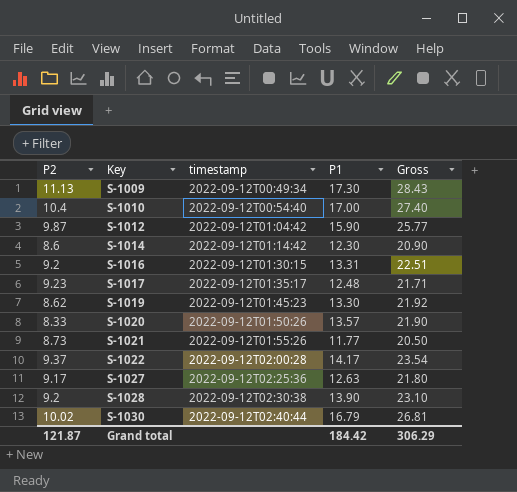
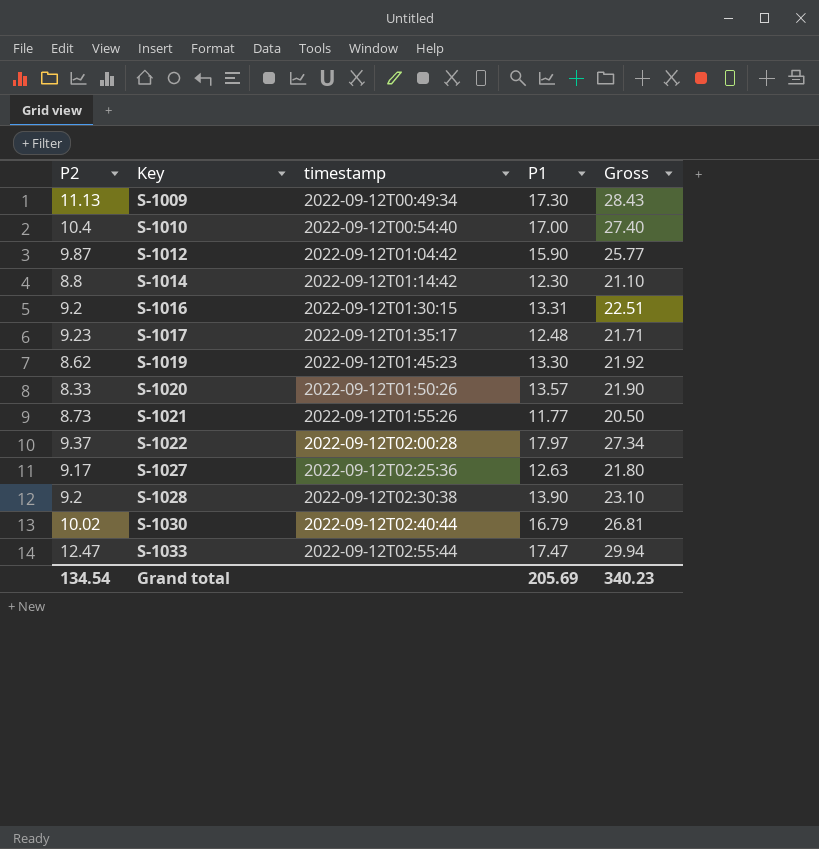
S-1014 | P2: 8.6 -> 8.8
S-1014 | Gross: 20.90 -> 21.10
S-1022 | P1: 14.17 -> 17.97
S-1022 | Gross: 23.54 -> 27.34
row S-1033: none -> 12.47 | 2022-09-12T02:55:44 | 17.47 | 29.94
Grand total | P2: 121.87 -> 134.54
Grand total | P1: 184.42 -> 205.69
Grand total | Gross: 306.29 -> 340.23

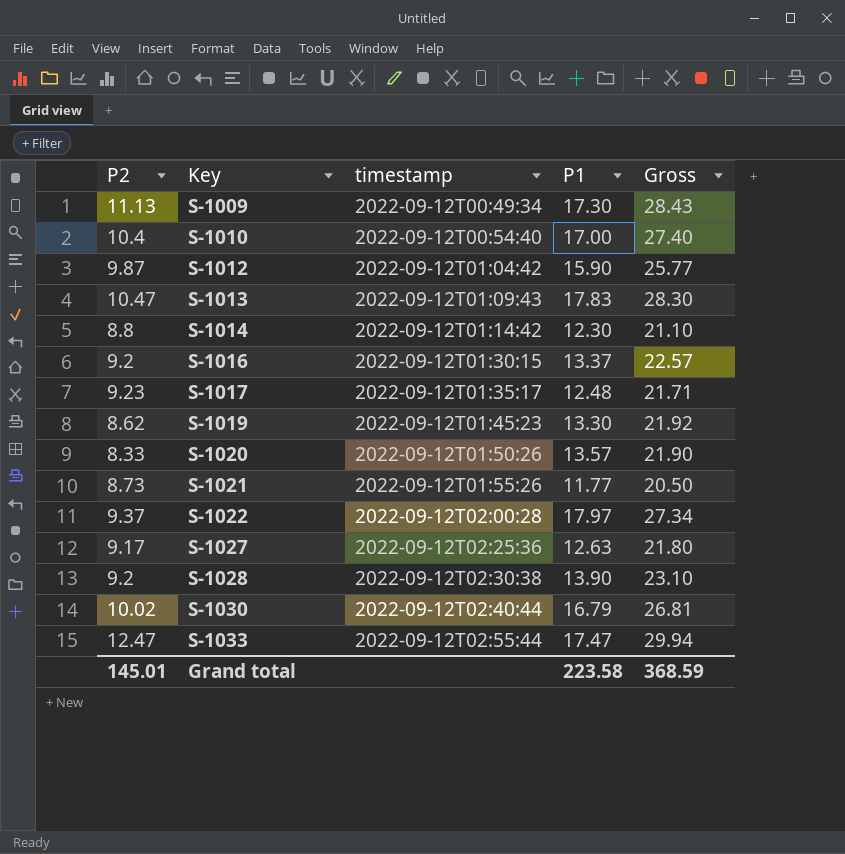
row S-1013: none -> 10.47 | 2022-09-12T01:09:43 | 17.83 | 28.30
S-1016 | P1: 13.31 -> 13.37
S-1016 | Gross: 22.51 -> 22.57
Grand total | P2: 134.54 -> 145.01
Grand total | P1: 205.69 -> 223.58
Grand total | Gross: 340.23 -> 368.59

